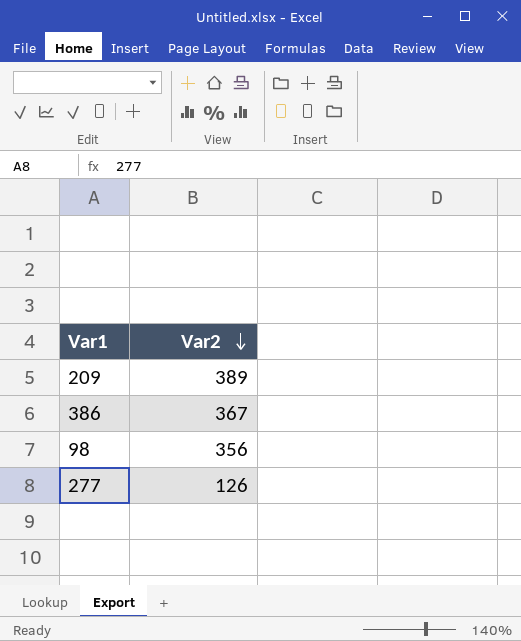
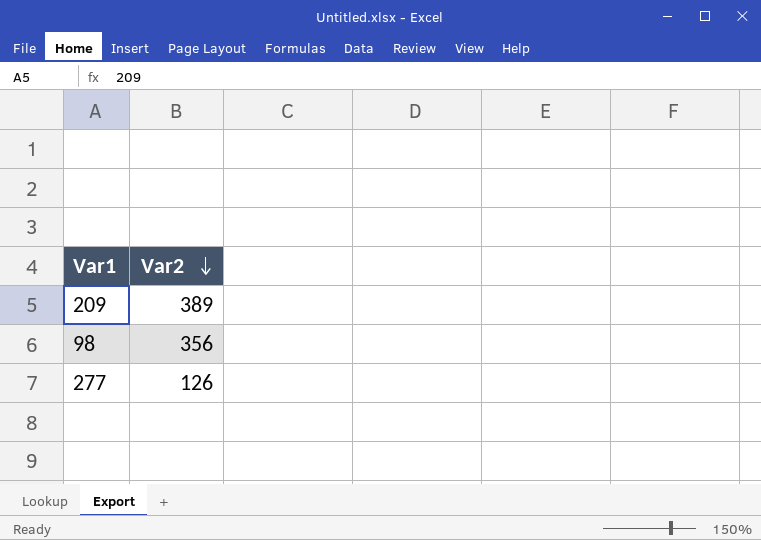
row 386: 367 -> none

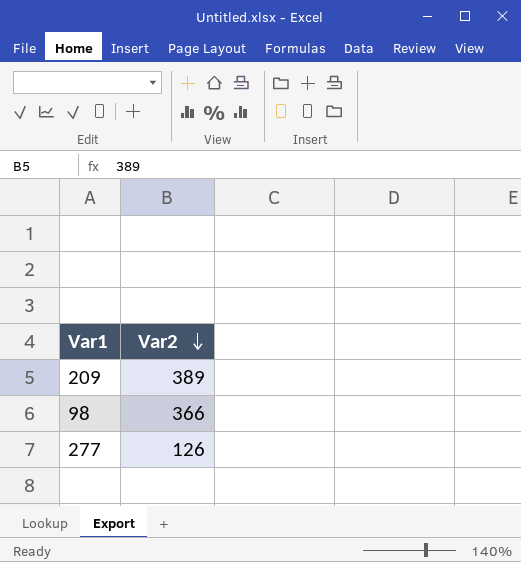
98 | Var2: 356 -> 366

